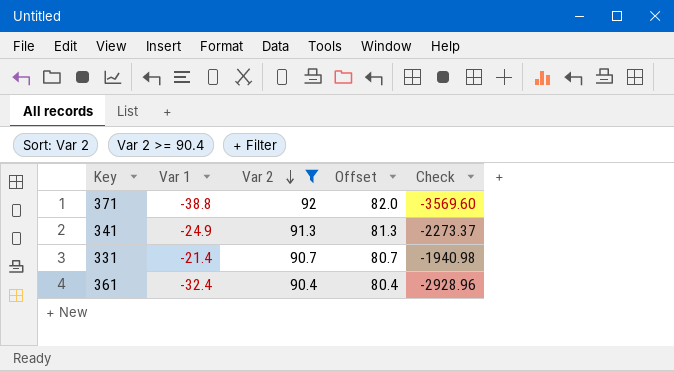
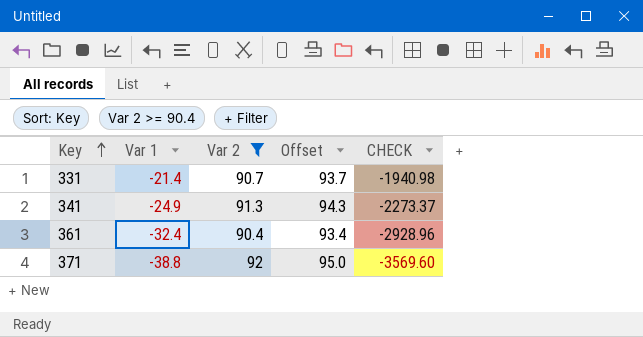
row order: Var 2 descending -> Key ascending
column Offset | formula: [Var 2] - 10 -> [Var 2] + 3
column name: Check -> CHECK

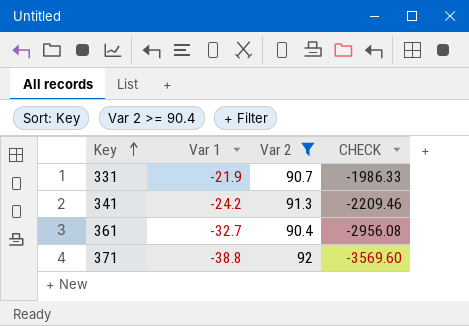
column Offset | formula: [Var 2] + 3 -> none
331 | Var 1: -21.4 -> -21.9
331 | CHECK: -1940.98 -> -1986.33
341 | Var 1: -24.9 -> -24.2
341 | CHECK: -2273.37 -> -2209.46
361 | Var 1: -32.4 -> -32.7
361 | CHECK: -2928.96 -> -2956.08

